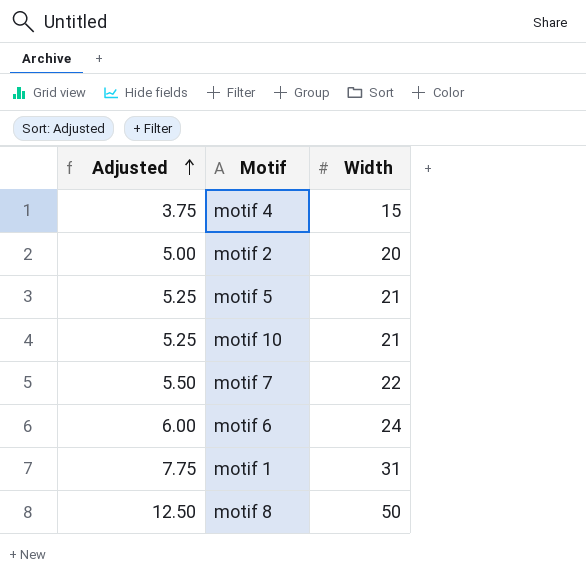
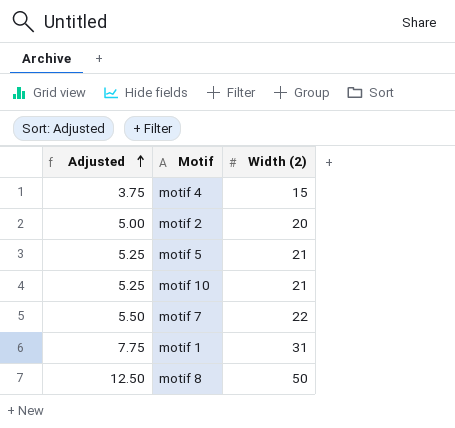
column name: Width -> Width (2)
row motif 6: 6.00 | 24 -> none

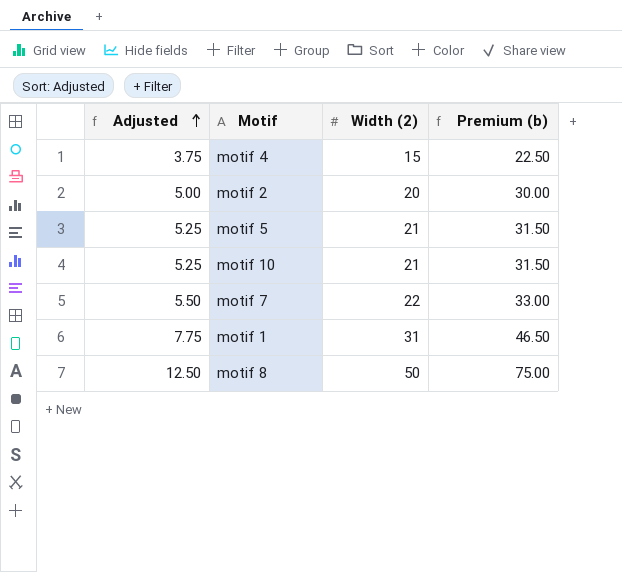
column Premium (b) | formula: none -> [Width (2)] * 1.5

